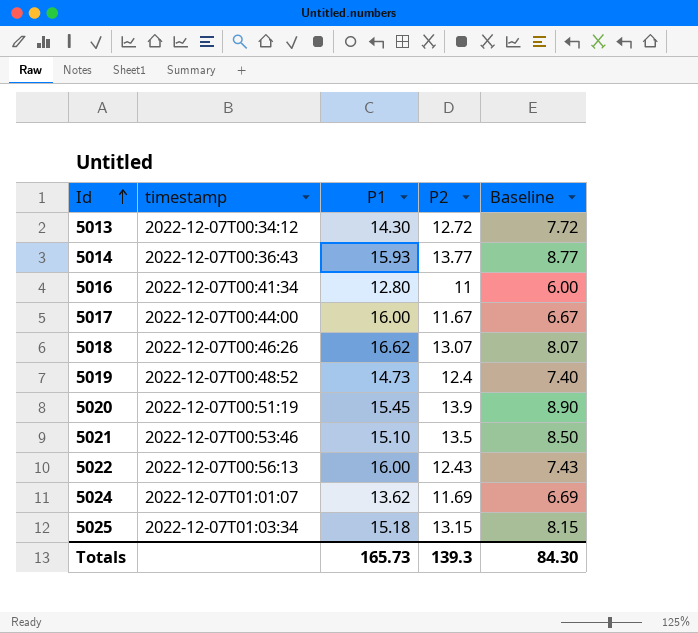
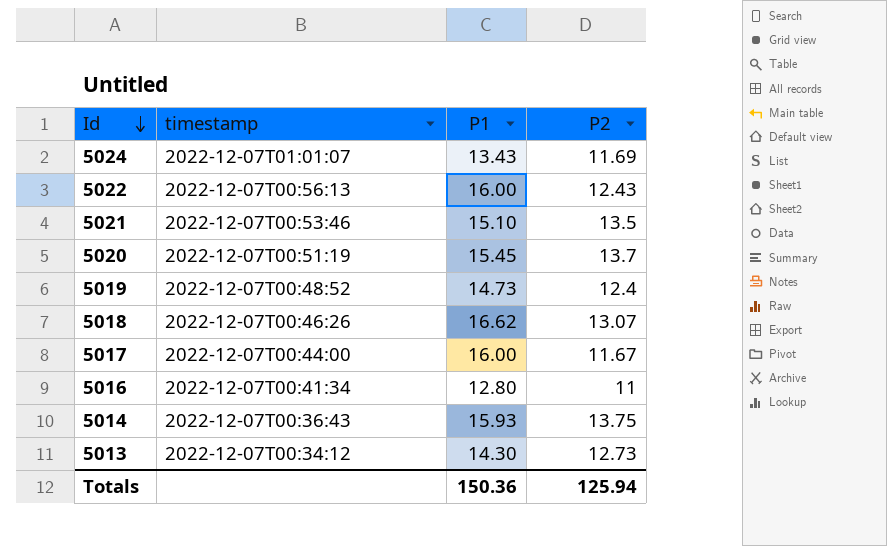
row order: Id ascending -> Id descending
column Baseline | formula: [P2] - 5 -> none
row 5025: 2022-12-07T01:03:34 | 15.18 | 13.15 | 8.15 -> none
5024 | P1: 13.62 -> 13.43
5020 | P2: 13.9 -> 13.7
5014 | P2: 13.77 -> 13.75
5013 | P2: 12.72 -> 12.73
Totals | P1: 165.73 -> 150.36
Totals | P2: 139.3 -> 125.94

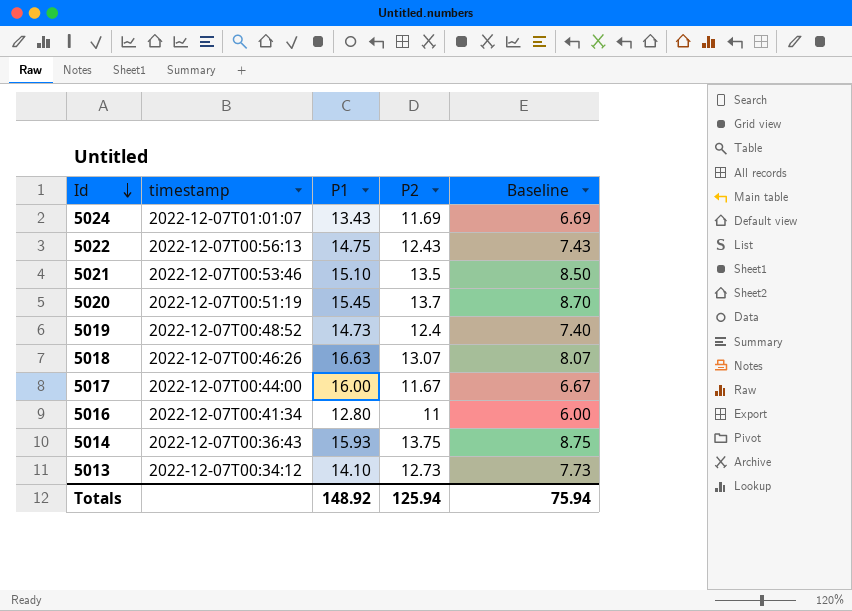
column Baseline | formula: none -> [P2] - 5
5022 | P1: 16.00 -> 14.75
5018 | P1: 16.62 -> 16.63
5013 | P1: 14.30 -> 14.10
Totals | P1: 150.36 -> 148.92

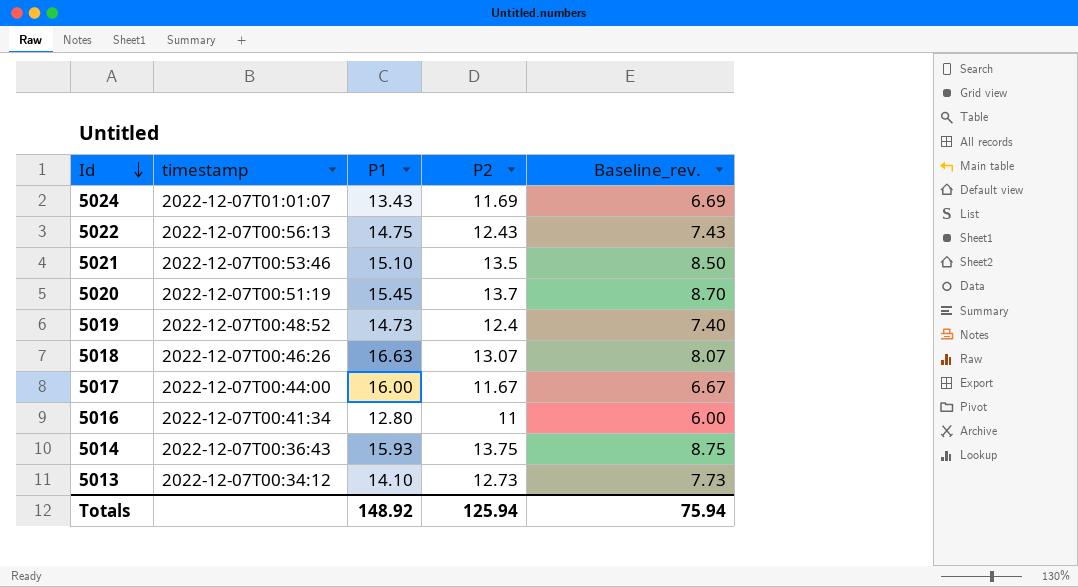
column name: Baseline -> Baseline_rev.

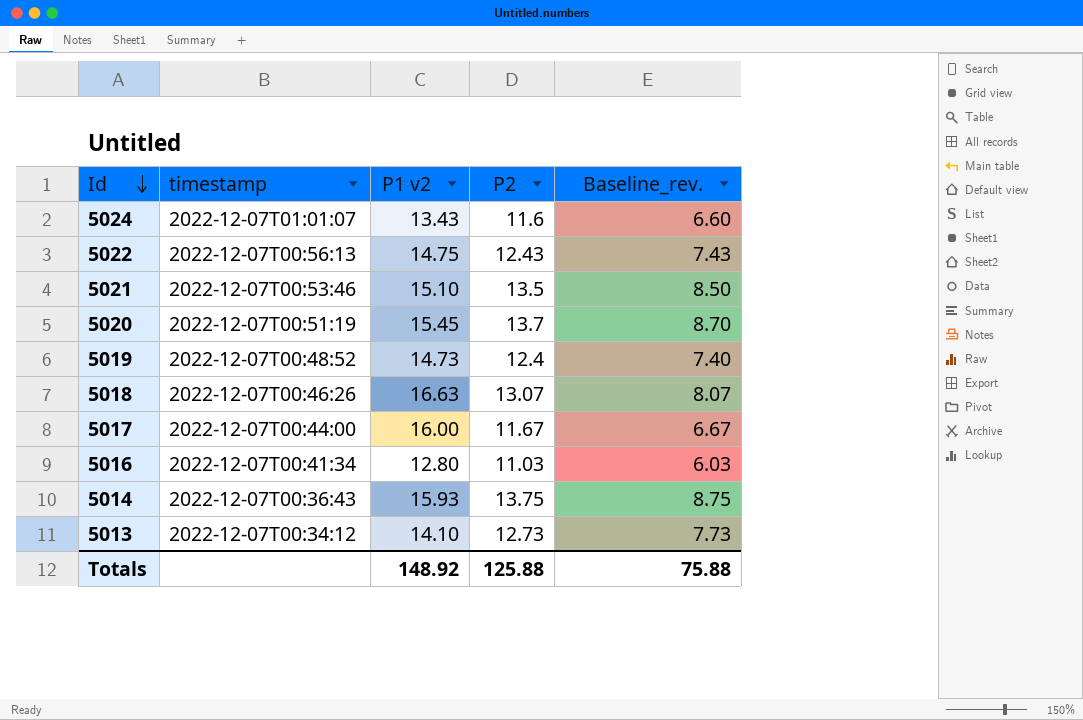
column name: P1 -> P1 v2
5024 | P2: 11.69 -> 11.6
5024 | Baseline_rev.: 6.69 -> 6.60
5016 | P2: 11 -> 11.03
5016 | Baseline_rev.: 6.00 -> 6.03
Totals | P2: 125.94 -> 125.88
Totals | Baseline_rev.: 75.94 -> 75.88

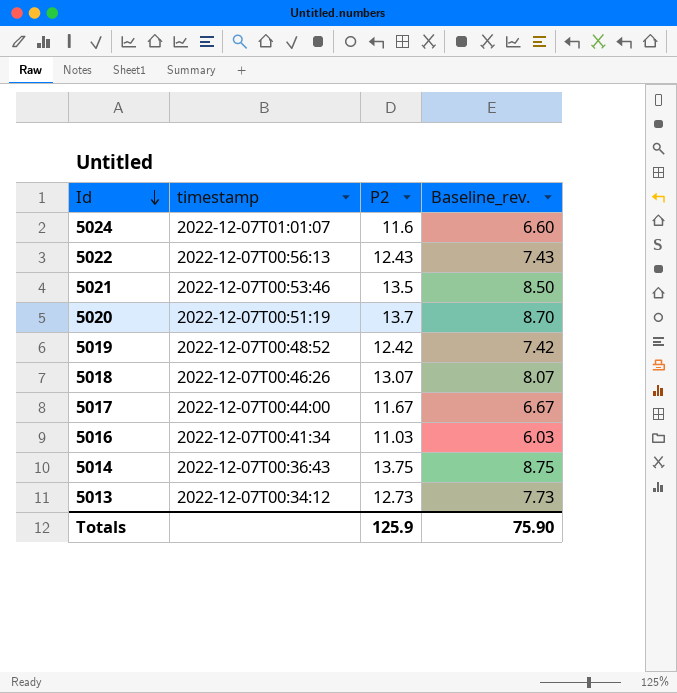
column P1 v2 | position: 3 -> none
5019 | P2: 12.4 -> 12.42
5019 | Baseline_rev.: 7.40 -> 7.42
Totals | P2: 125.88 -> 125.9
Totals | Baseline_rev.: 75.88 -> 75.90

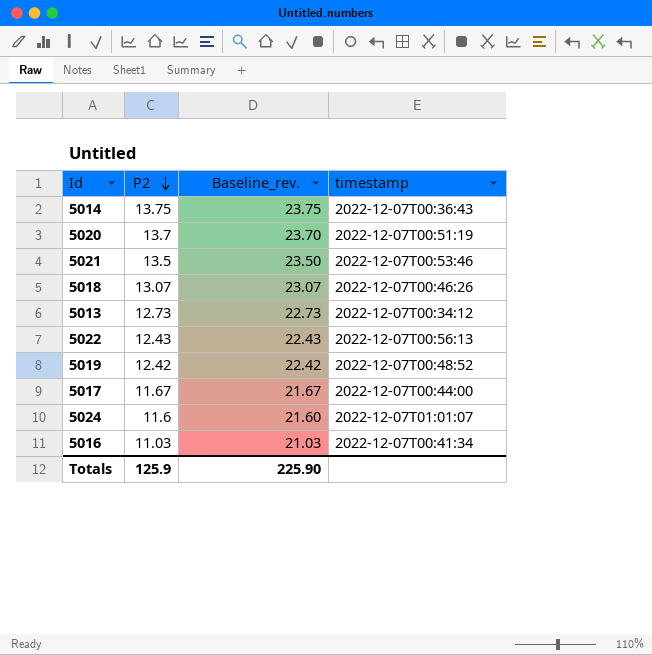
row order: Id descending -> P2 descending
column Baseline_rev. | formula: [P2] - 5 -> [P2] + 10
column timestamp | position: 2 -> 4
Totals | Baseline_rev.: 75.90 -> 225.90

